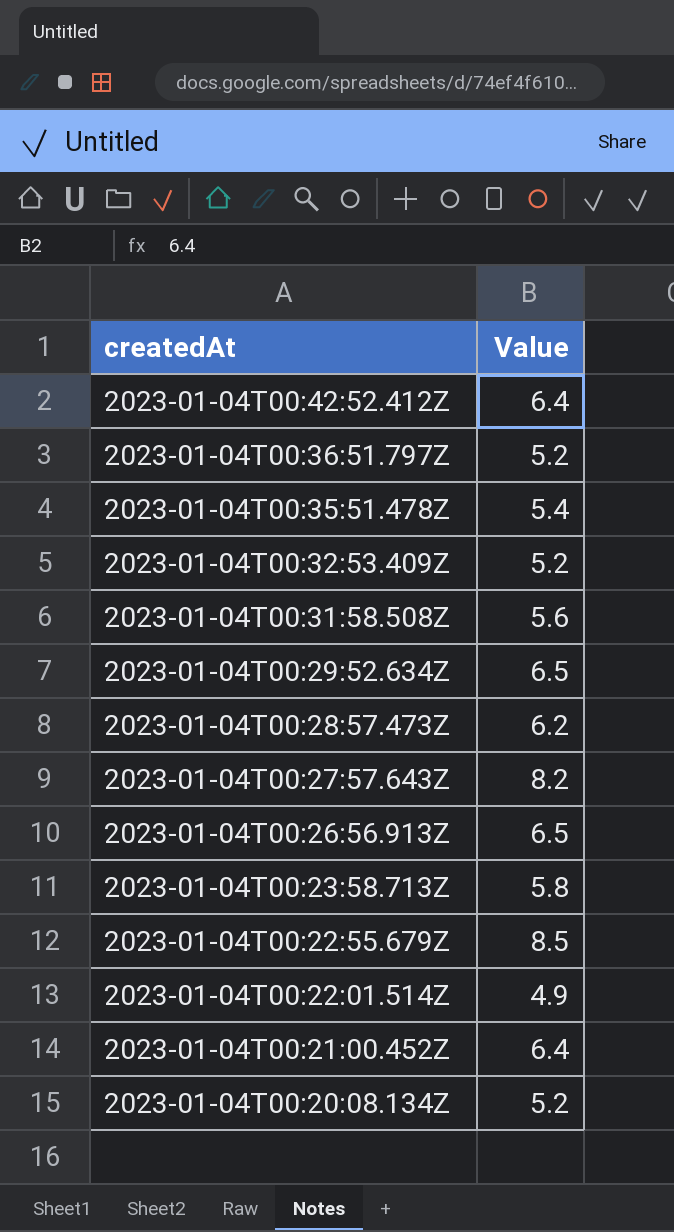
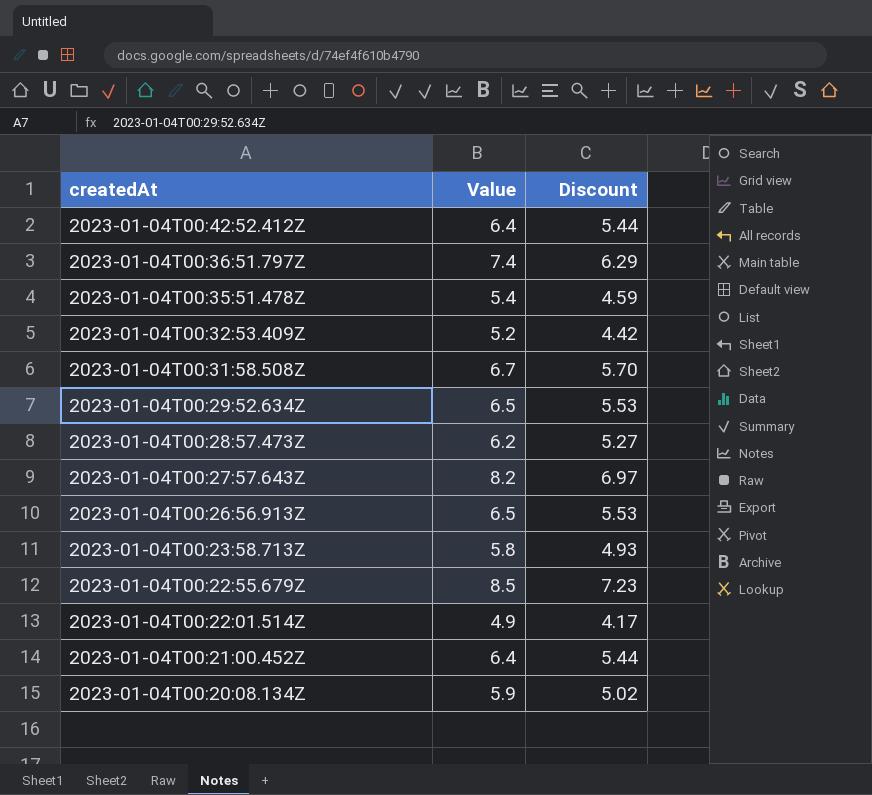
column Discount | formula: none -> [Value] * 0.85
2023-01-04T00:36:51.797Z | Value: 5.2 -> 7.4
2023-01-04T00:31:58.508Z | Value: 5.6 -> 6.7
2023-01-04T00:20:08.134Z | Value: 5.2 -> 5.9

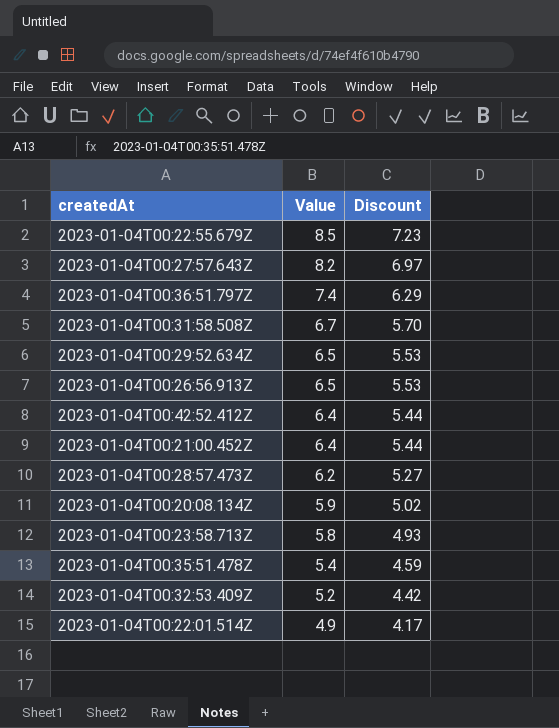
row order: createdAt descending -> Value descending

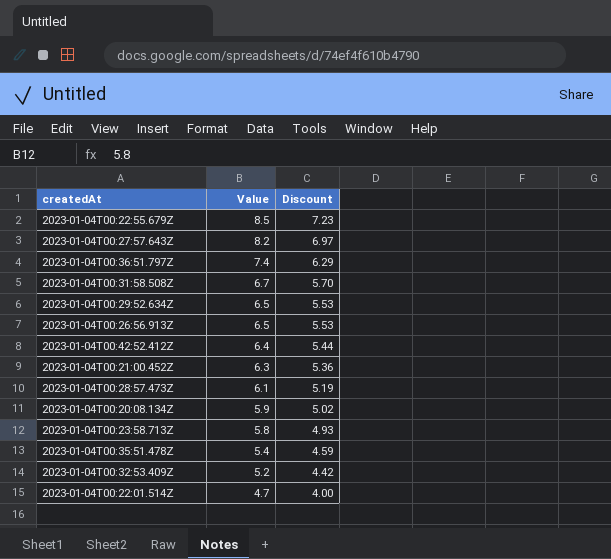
2023-01-04T00:21:00.452Z | Value: 6.4 -> 6.3
2023-01-04T00:21:00.452Z | Discount: 5.44 -> 5.36
2023-01-04T00:28:57.473Z | Value: 6.2 -> 6.1
2023-01-04T00:28:57.473Z | Discount: 5.27 -> 5.19
2023-01-04T00:22:01.514Z | Value: 4.9 -> 4.7
2023-01-04T00:22:01.514Z | Discount: 4.17 -> 4.00

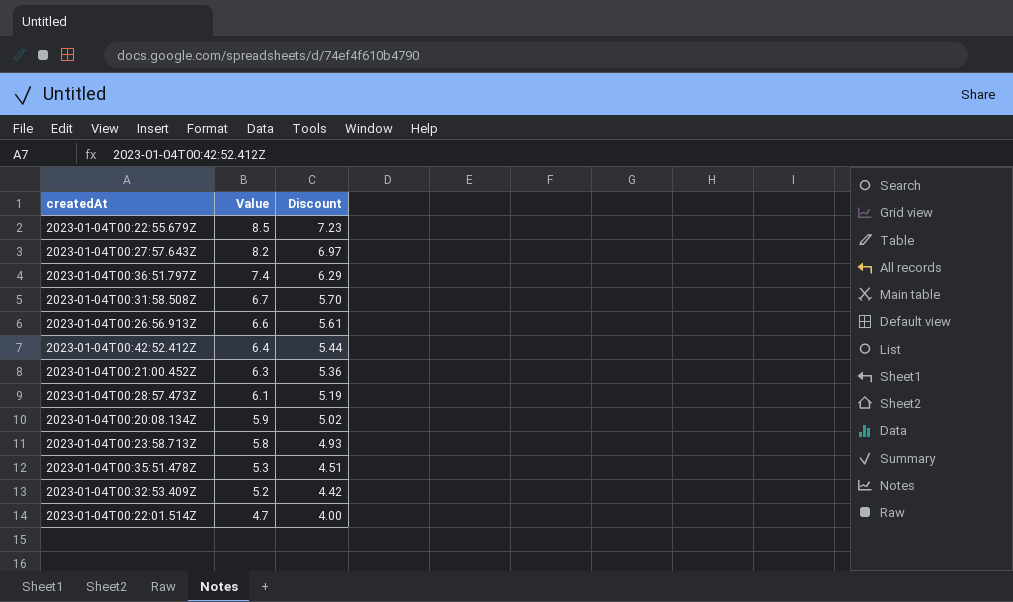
row 2023-01-04T00:29:52.634Z: 6.5 | 5.53 -> none
2023-01-04T00:26:56.913Z | Value: 6.5 -> 6.6
2023-01-04T00:26:56.913Z | Discount: 5.53 -> 5.61
2023-01-04T00:35:51.478Z | Value: 5.4 -> 5.3
2023-01-04T00:35:51.478Z | Discount: 4.59 -> 4.51

